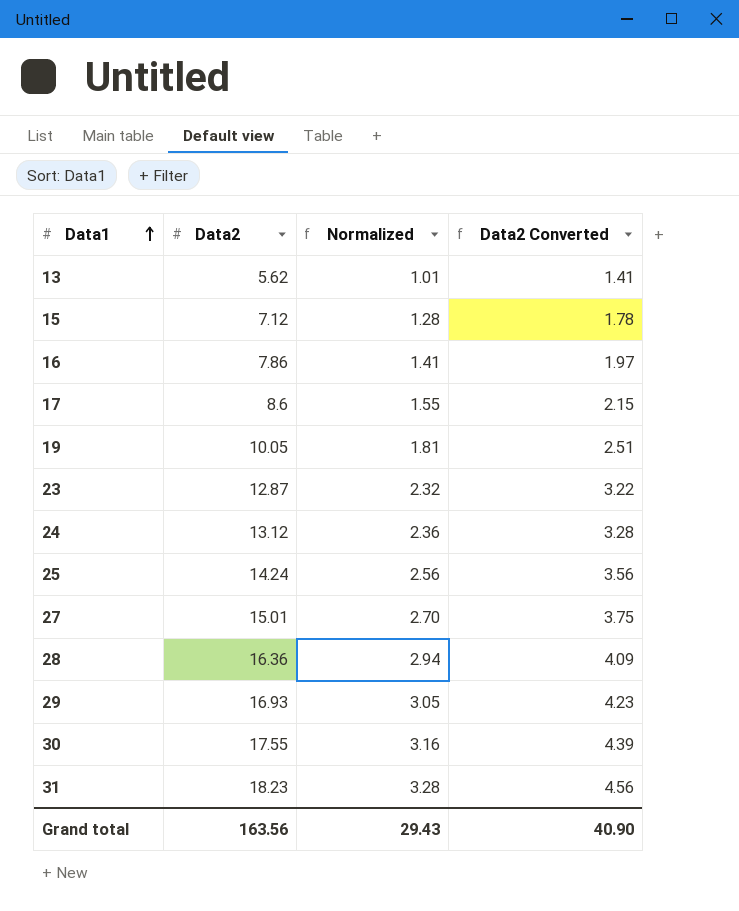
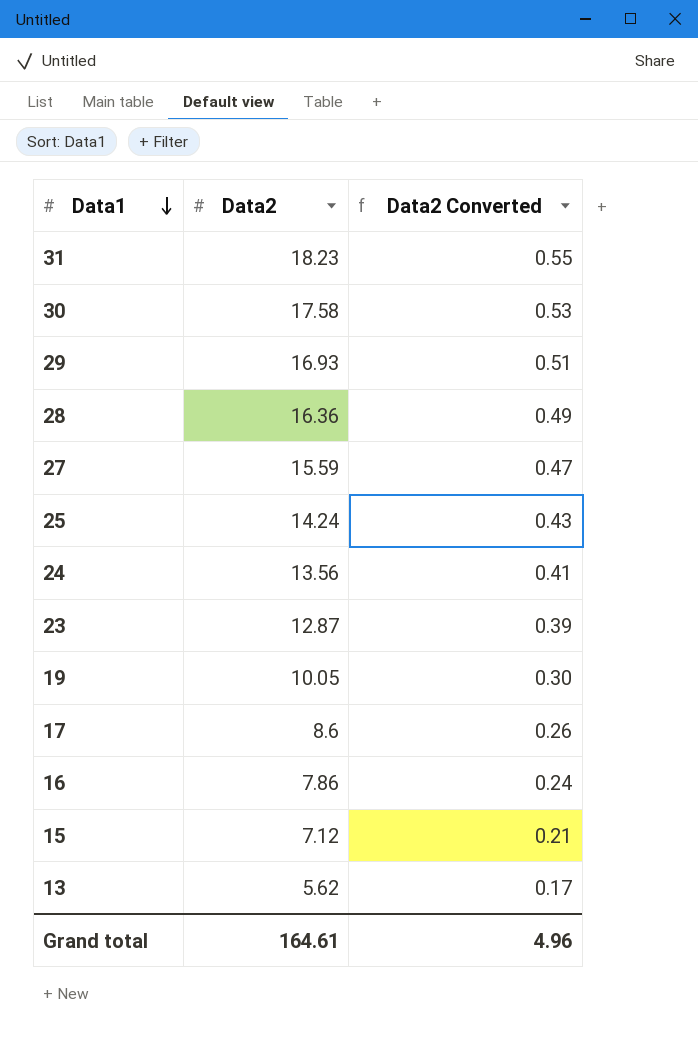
row order: Data1 ascending -> Data1 descending
column Normalized | formula: [Data2] * 0.18 -> none
column Data2 Converted | formula: [Data2] * 0.25 -> [Data2] * 0.03
30 | Data2: 17.55 -> 17.58
27 | Data2: 15.01 -> 15.59
24 | Data2: 13.12 -> 13.56
Grand total | Data2: 163.56 -> 164.61
Grand total | Data2 Converted: 40.90 -> 4.96

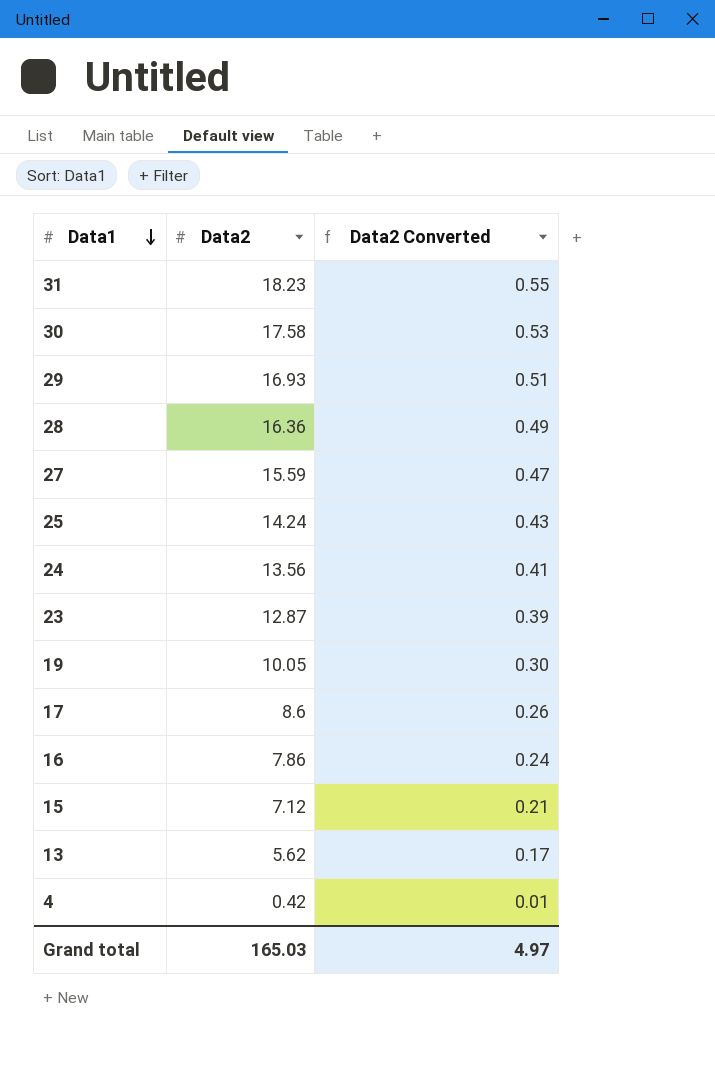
row 4: none -> 0.42 | 0.01
Grand total | Data2: 164.61 -> 165.03
Grand total | Data2 Converted: 4.96 -> 4.97

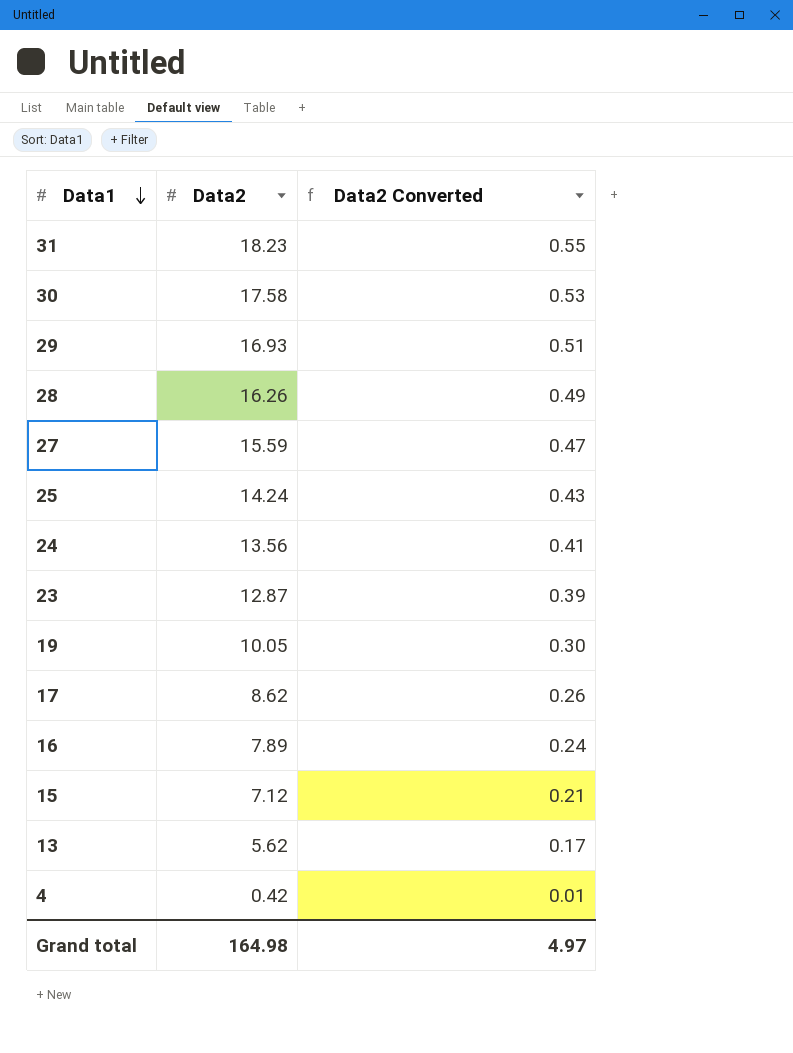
28 | Data2: 16.36 -> 16.26
17 | Data2: 8.6 -> 8.62
16 | Data2: 7.86 -> 7.89
Grand total | Data2: 165.03 -> 164.98

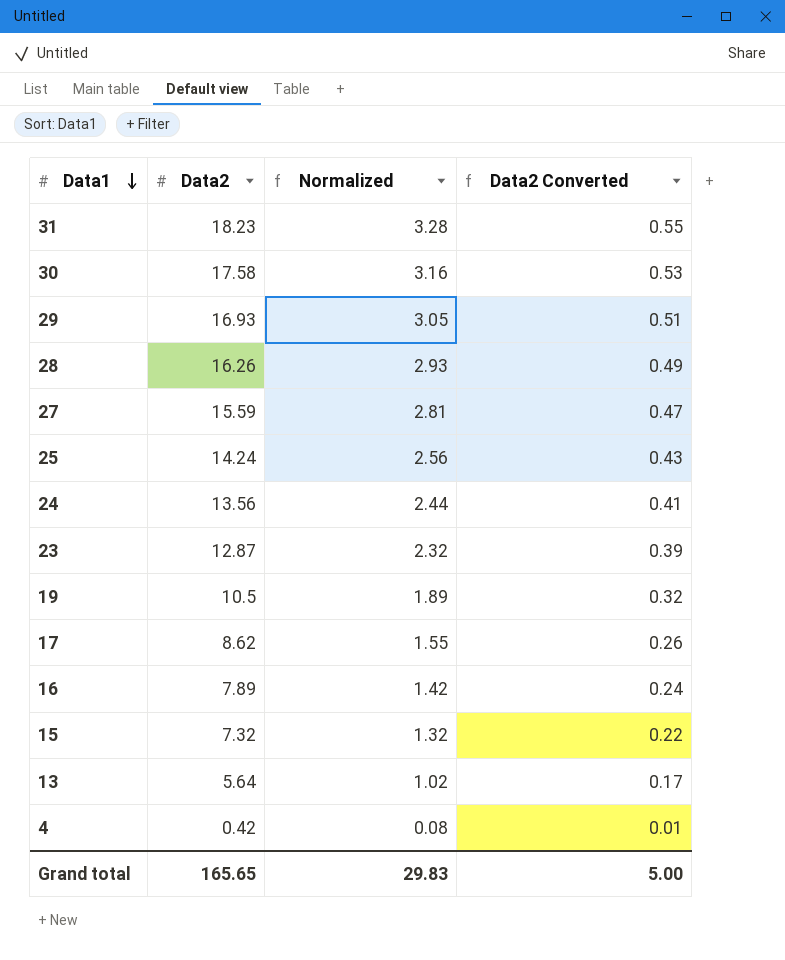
column Normalized | formula: none -> [Data2] * 0.18
19 | Data2: 10.05 -> 10.5
19 | Data2 Converted: 0.30 -> 0.32
15 | Data2: 7.12 -> 7.32
15 | Data2 Converted: 0.21 -> 0.22
13 | Data2: 5.62 -> 5.64
Grand total | Data2: 164.98 -> 165.65
Grand total | Data2 Converted: 4.97 -> 5.00

